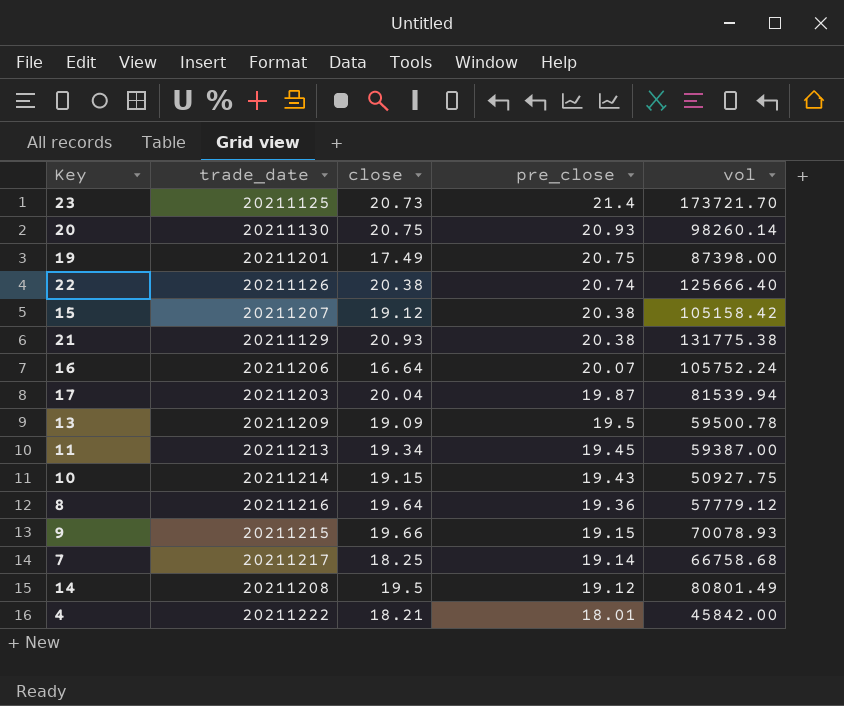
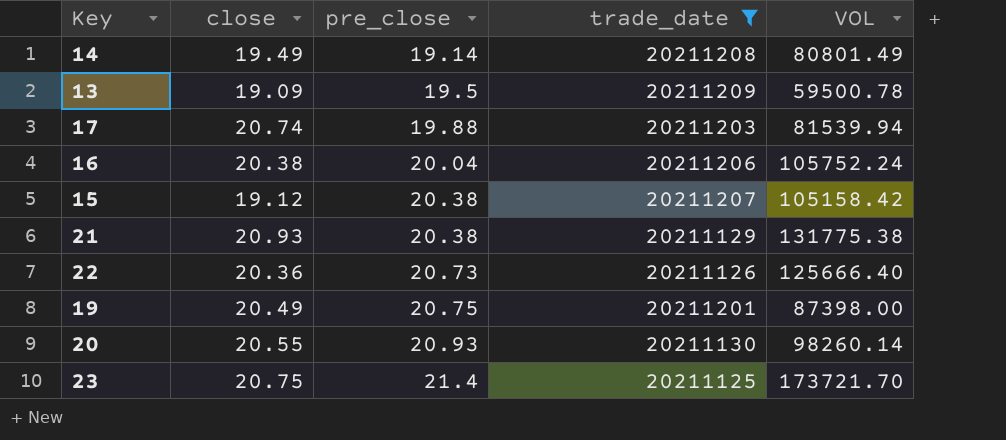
filter: none -> trade_date <= 20211209
row order: pre_close descending -> pre_close ascending
column trade_date | position: 2 -> 4
column name: vol -> VOL
14 | close: 19.5 -> 19.49
14 | pre_close: 19.12 -> 19.14
17 | close: 20.04 -> 20.74
17 | pre_close: 19.87 -> 19.88
16 | close: 16.64 -> 20.38
16 | pre_close: 20.07 -> 20.04
22 | close: 20.38 -> 20.36
22 | pre_close: 20.74 -> 20.73
19 | close: 17.49 -> 20.49
20 | close: 20.75 -> 20.55
23 | close: 20.73 -> 20.75

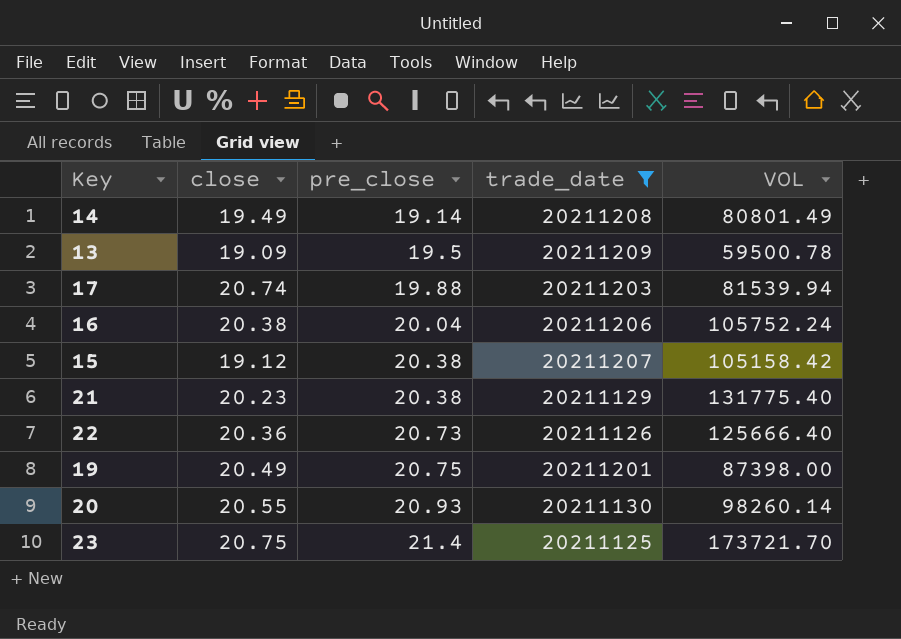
21 | close: 20.93 -> 20.23
21 | VOL: 131775.38 -> 131775.40

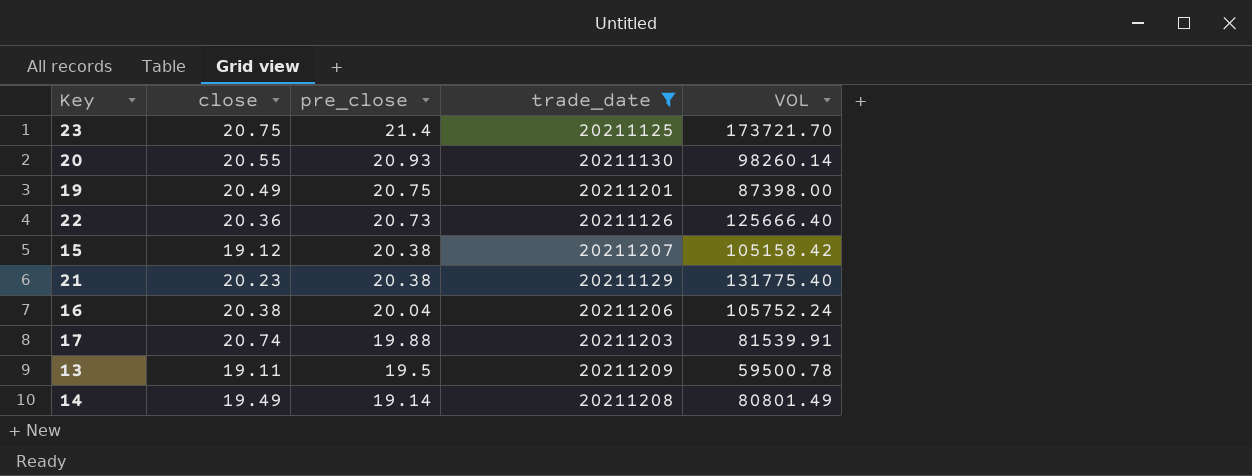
row order: pre_close ascending -> pre_close descending
17 | VOL: 81539.94 -> 81539.91
13 | close: 19.09 -> 19.11

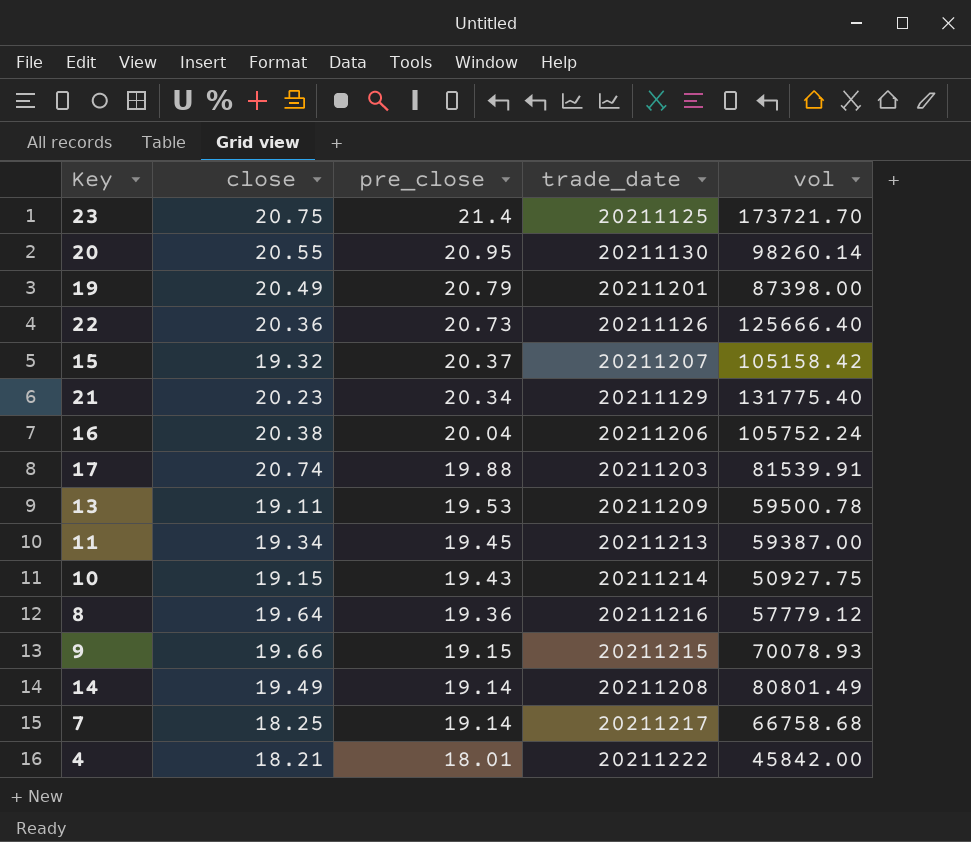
filter: trade_date <= 20211209 -> none
column name: VOL -> vol
20 | pre_close: 20.93 -> 20.95
19 | pre_close: 20.75 -> 20.79
15 | close: 19.12 -> 19.32
15 | pre_close: 20.38 -> 20.37
21 | pre_close: 20.38 -> 20.34
13 | pre_close: 19.5 -> 19.53

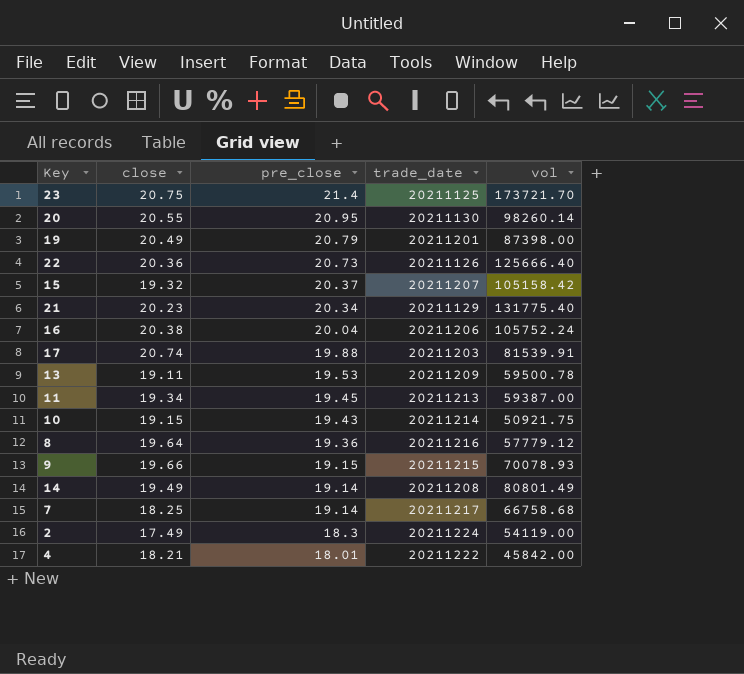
10 | vol: 50927.75 -> 50921.75
row 2: none -> 17.49 | 18.3 | 20211224 | 54119.00

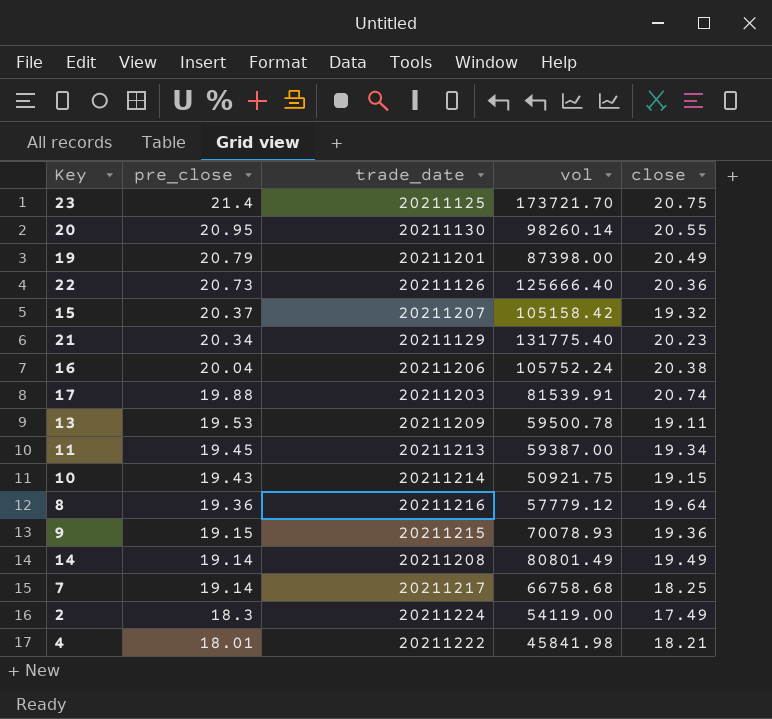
column close | position: 2 -> 5
9 | close: 19.66 -> 19.36
4 | vol: 45842.00 -> 45841.98

